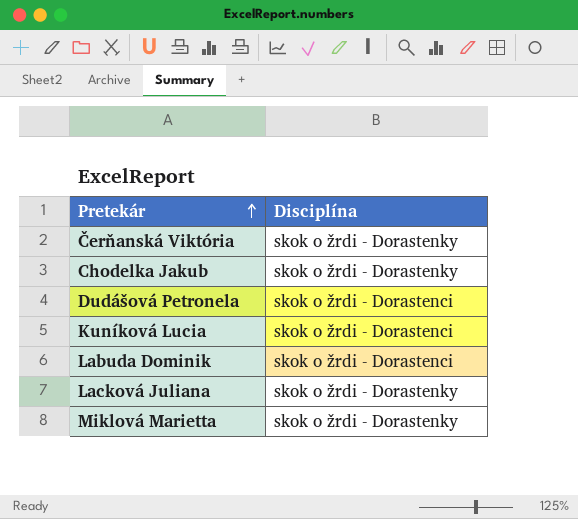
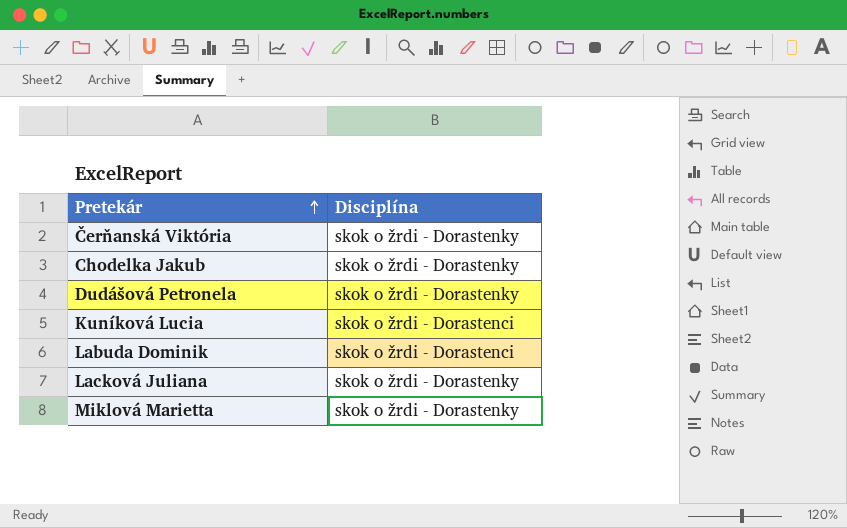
Dudášová Petronela | Disciplína: skok o žrdi - Dorastenci -> skok o žrdi - Dorastenky

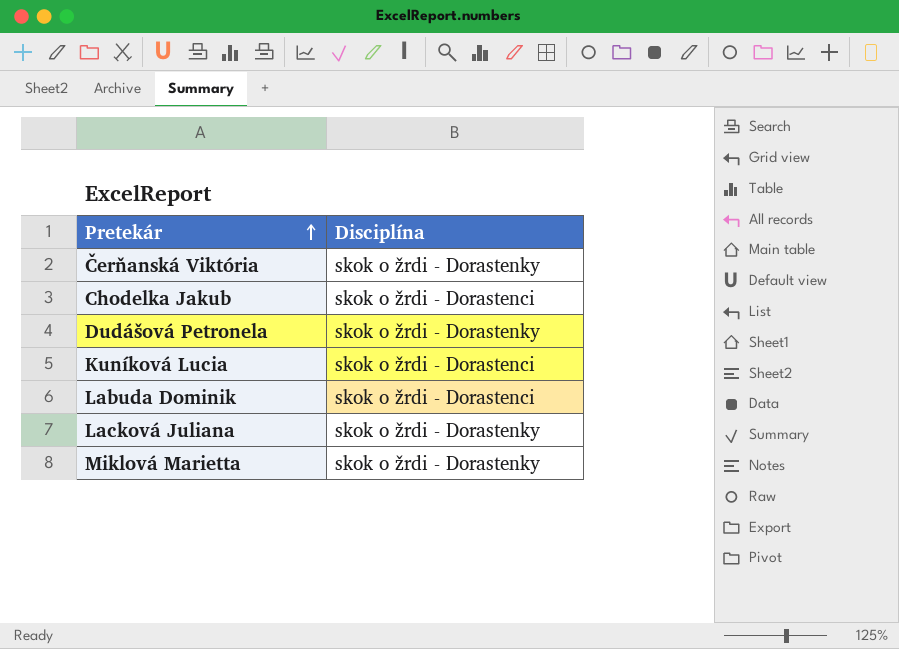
Chodelka Jakub | Disciplína: skok o žrdi - Dorastenky -> skok o žrdi - Dorastenci

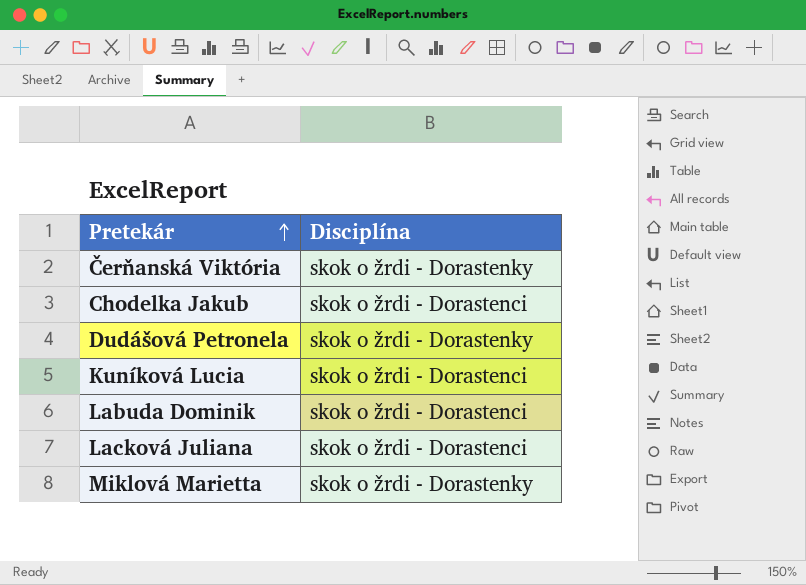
Lacková Juliana | Disciplína: skok o žrdi - Dorastenky -> skok o žrdi - Dorastenci

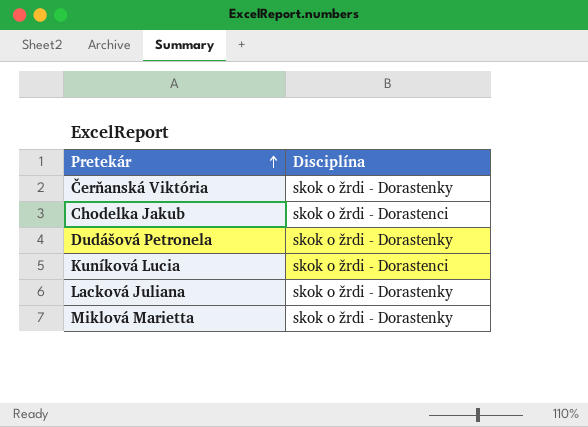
row Labuda Dominik: skok o žrdi - Dorastenci -> none
Lacková Juliana | Disciplína: skok o žrdi - Dorastenci -> skok o žrdi - Dorastenky

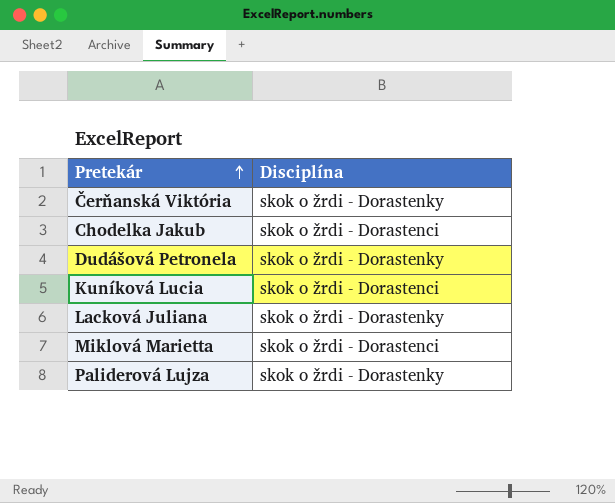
Miklová Marietta | Disciplína: skok o žrdi - Dorastenky -> skok o žrdi - Dorastenci
row Paliderová Lujza: none -> skok o žrdi - Dorastenky

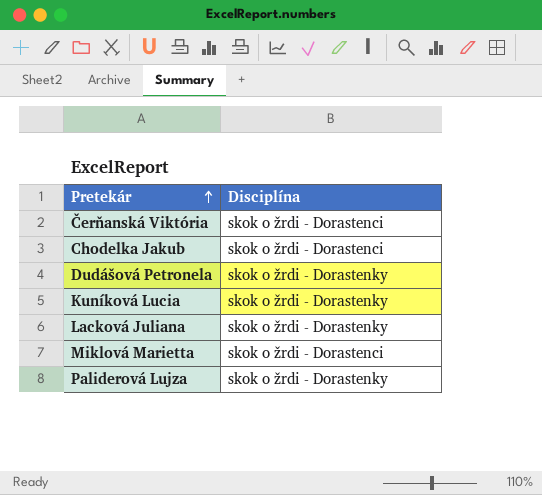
Čerňanská Viktória | Disciplína: skok o žrdi - Dorastenky -> skok o žrdi - Dorastenci
Kuníková Lucia | Disciplína: skok o žrdi - Dorastenci -> skok o žrdi - Dorastenky

